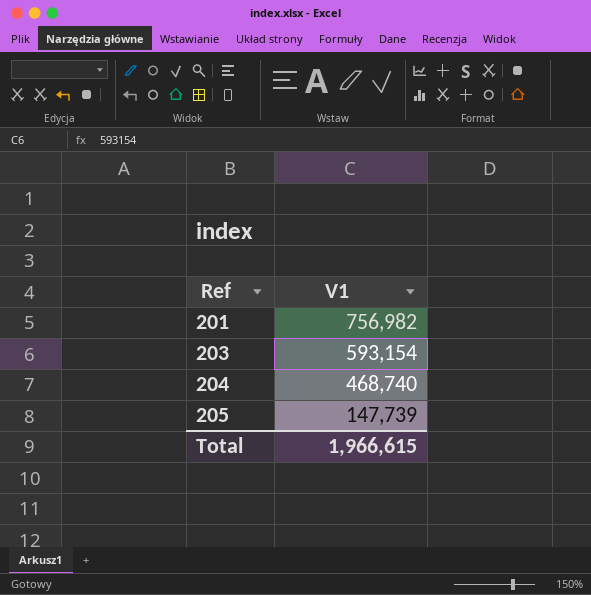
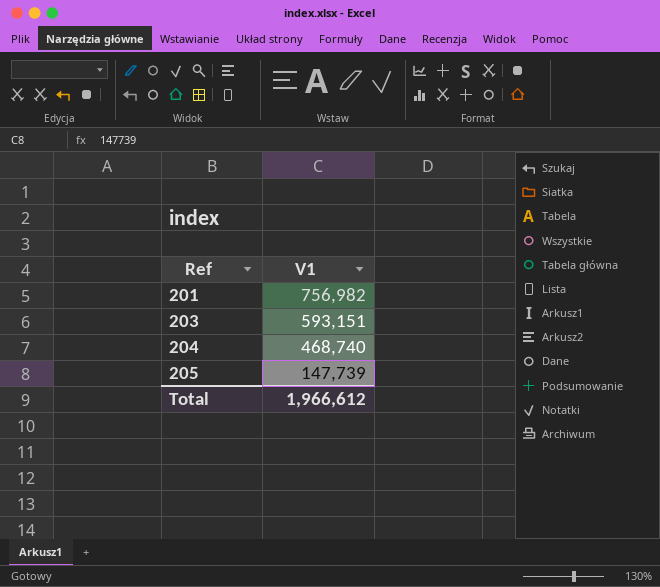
203 | V1: 593,154 -> 593,151
Total | V1: 1,966,615 -> 1,966,612

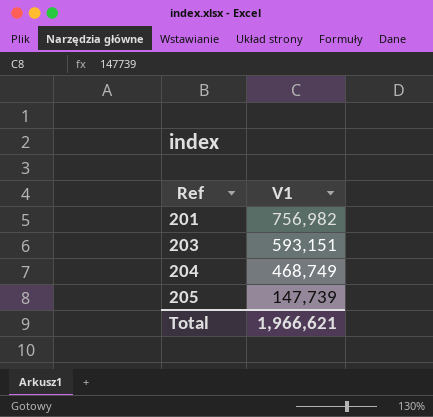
204 | V1: 468,740 -> 468,749
Total | V1: 1,966,612 -> 1,966,621

